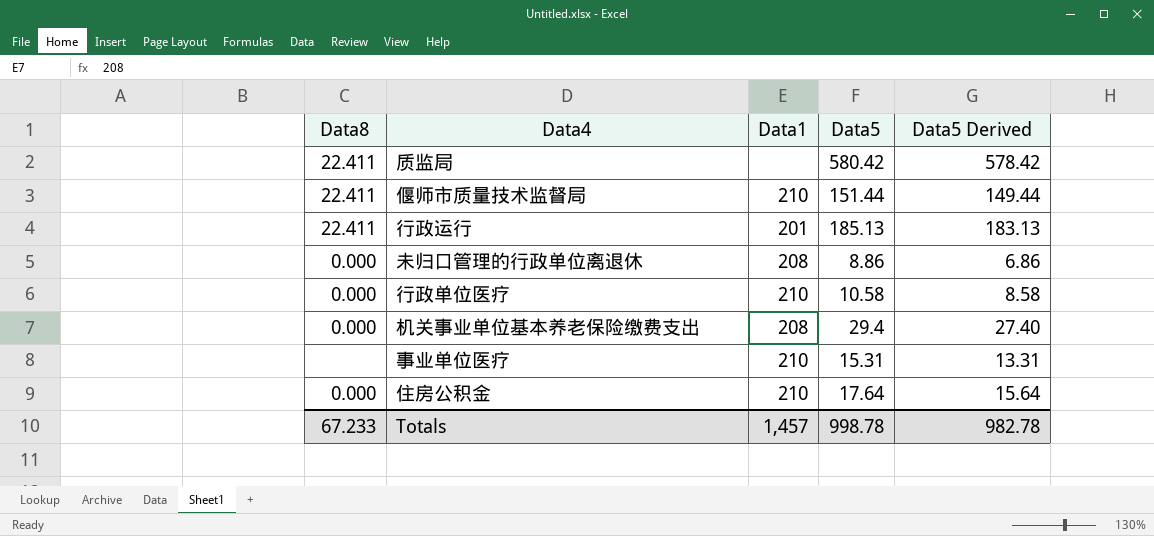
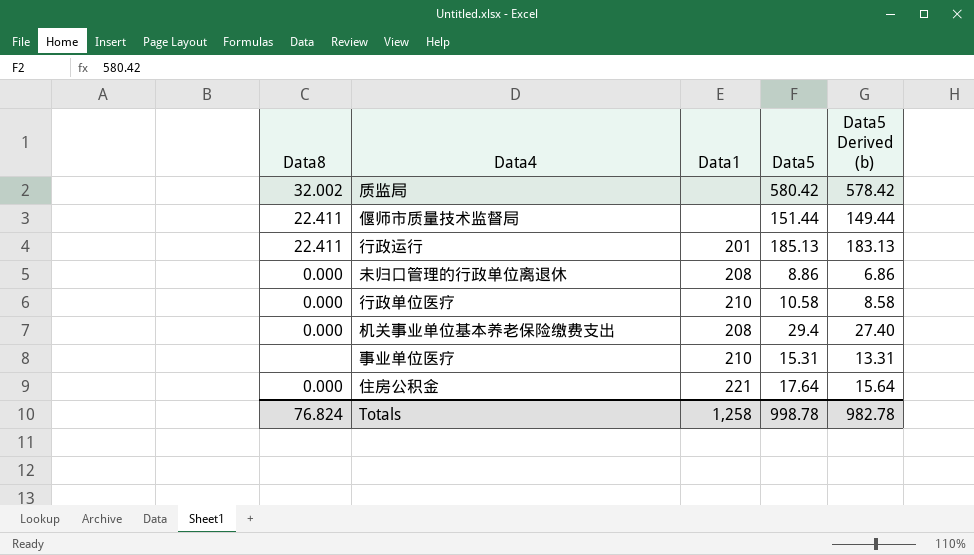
column name: Data5 Derived -> Data5 Derived (b)
质监局 | Data8: 22.411 -> 32.002
偃师市质量技术监督局 | Data1: 210 -> none
住房公积金 | Data1: 210 -> 221
Totals | Data8: 67.233 -> 76.824
Totals | Data1: 1,457 -> 1,258

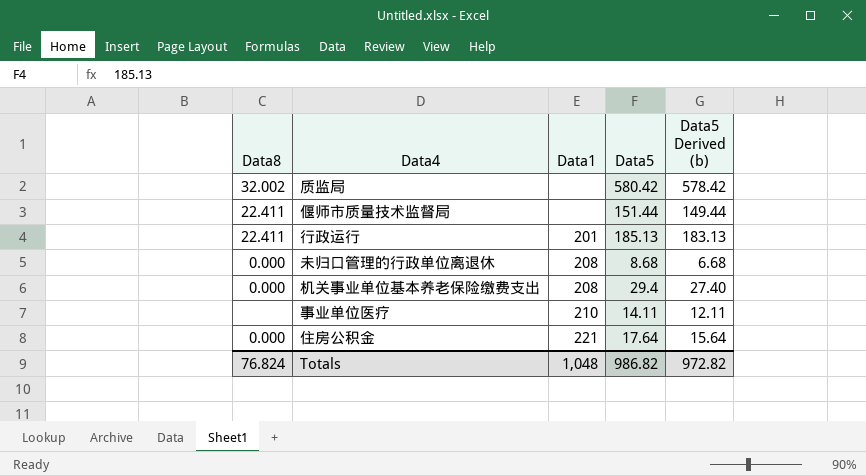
row 行政单位医疗: 0.000 | 210 | 10.58 | 8.58 -> none
未归口管理的行政单位离退休 | Data5: 8.86 -> 8.68
未归口管理的行政单位离退休 | Data5 Derived (b): 6.86 -> 6.68
事业单位医疗 | Data5: 15.31 -> 14.11
事业单位医疗 | Data5 Derived (b): 13.31 -> 12.11
Totals | Data1: 1,258 -> 1,048
Totals | Data5: 998.78 -> 986.82
Totals | Data5 Derived (b): 982.78 -> 972.82

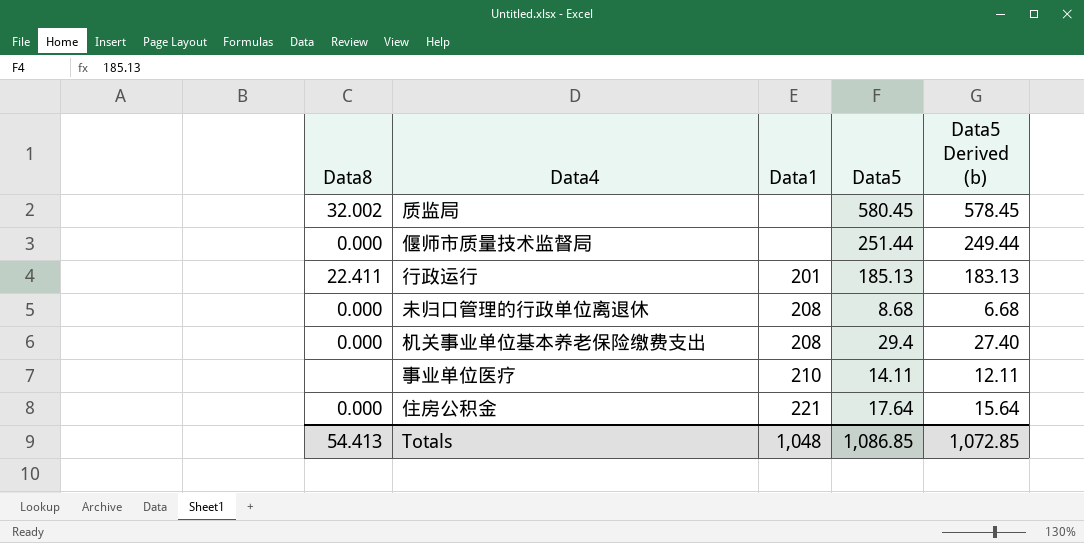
质监局 | Data5: 580.42 -> 580.45
质监局 | Data5 Derived (b): 578.42 -> 578.45
偃师市质量技术监督局 | Data8: 22.411 -> 0.000
偃师市质量技术监督局 | Data5: 151.44 -> 251.44
偃师市质量技术监督局 | Data5 Derived (b): 149.44 -> 249.44
Totals | Data8: 76.824 -> 54.413
Totals | Data5: 986.82 -> 1,086.85
Totals | Data5 Derived (b): 972.82 -> 1,072.85

